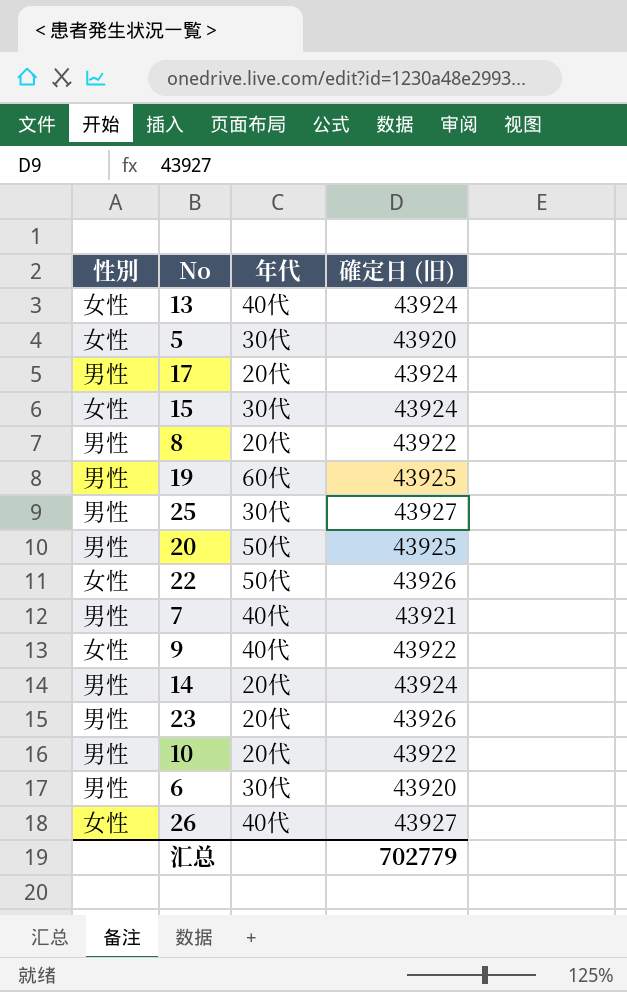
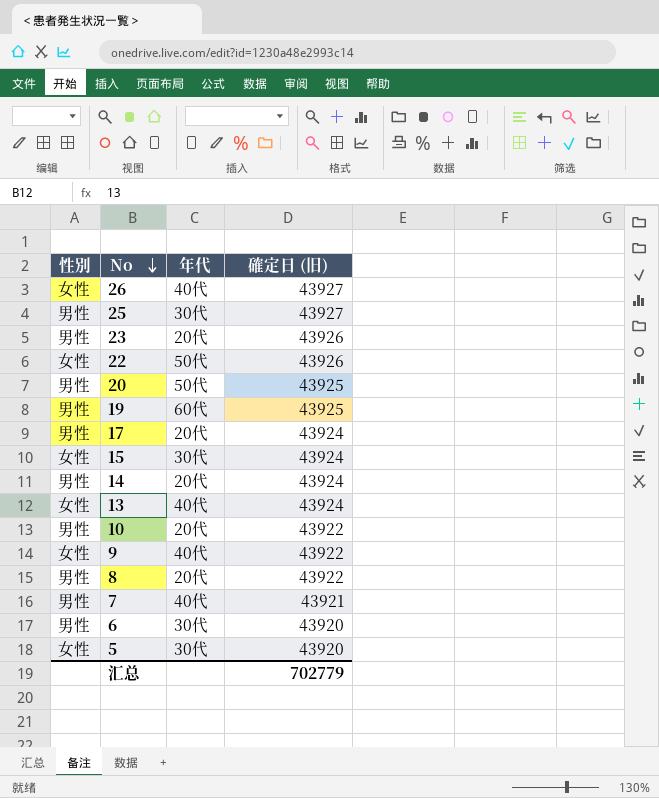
row order: none -> No descending

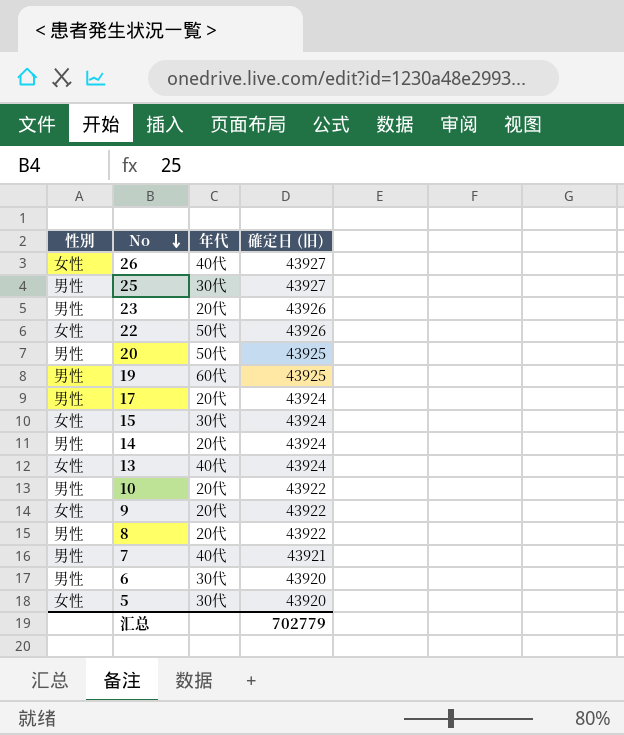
9 | 年代: 40代 -> 20代

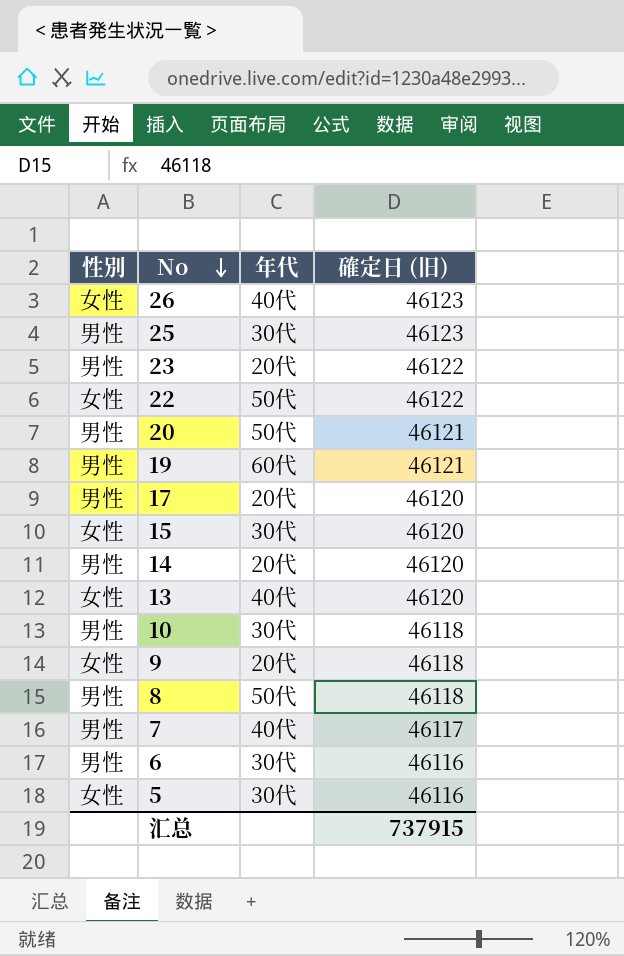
26 | 確定日 (旧): 43927 -> 46123
25 | 確定日 (旧): 43927 -> 46123
23 | 確定日 (旧): 43926 -> 46122
22 | 確定日 (旧): 43926 -> 46122
20 | 確定日 (旧): 43925 -> 46121
19 | 確定日 (旧): 43925 -> 46121
17 | 確定日 (旧): 43924 -> 46120
15 | 確定日 (旧): 43924 -> 46120
14 | 確定日 (旧): 43924 -> 46120
13 | 確定日 (旧): 43924 -> 46120
10 | 年代: 20代 -> 30代
10 | 確定日 (旧): 43922 -> 46118
9 | 確定日 (旧): 43922 -> 46118
8 | 年代: 20代 -> 50代
8 | 確定日 (旧): 43922 -> 46118
7 | 確定日 (旧): 43921 -> 46117
6 | 確定日 (旧): 43920 -> 46116
5 | 確定日 (旧): 43920 -> 46116
汇总 | 確定日 (旧): 702779 -> 737915

